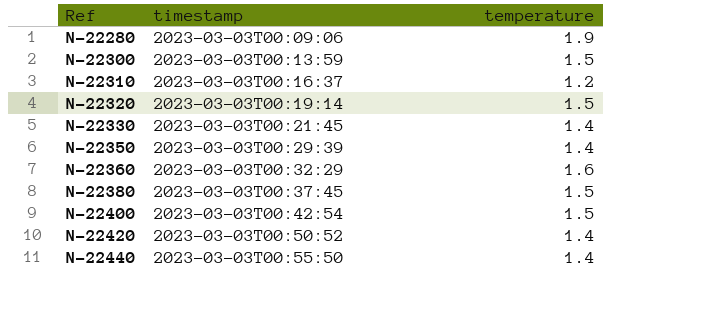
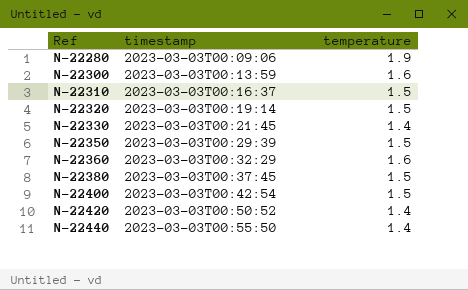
N-22300 | temperature: 1.5 -> 1.6
N-22310 | temperature: 1.2 -> 1.5
N-22350 | temperature: 1.4 -> 1.5

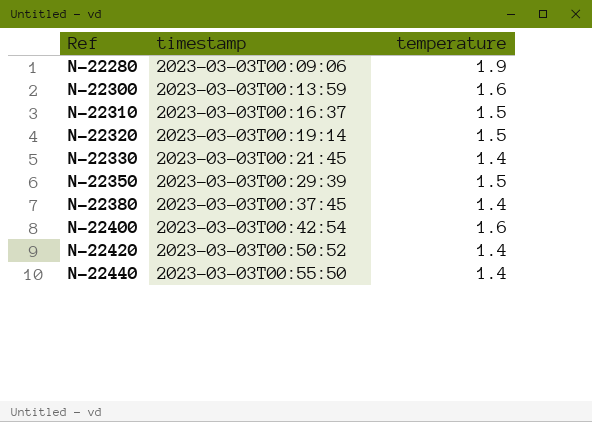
row N-22360: 2023-03-03T00:32:29 | 1.6 -> none
N-22380 | temperature: 1.5 -> 1.4
N-22400 | temperature: 1.5 -> 1.6

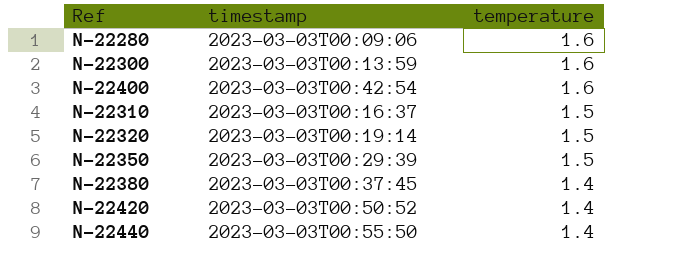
row order: Ref ascending -> temperature descending
row N-22330: 2023-03-03T00:21:45 | 1.4 -> none
N-22280 | temperature: 1.9 -> 1.6

